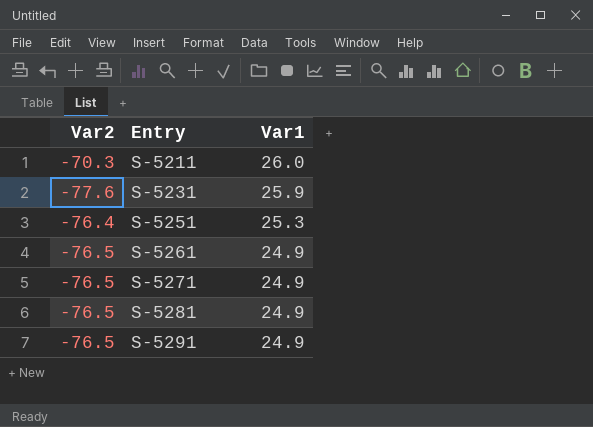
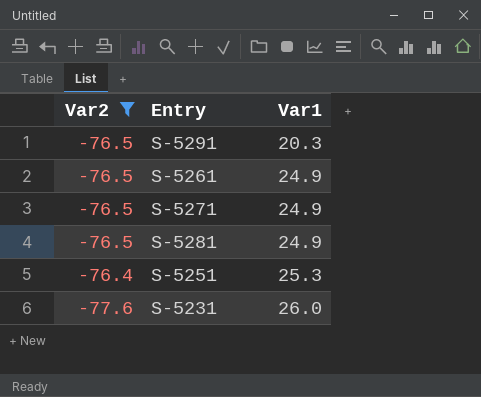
filter: none -> Var2 != -70.3
row order: Entry ascending -> Var1 ascending
S-5291 | Var1: 24.9 -> 20.3
S-5231 | Var1: 25.9 -> 26.0

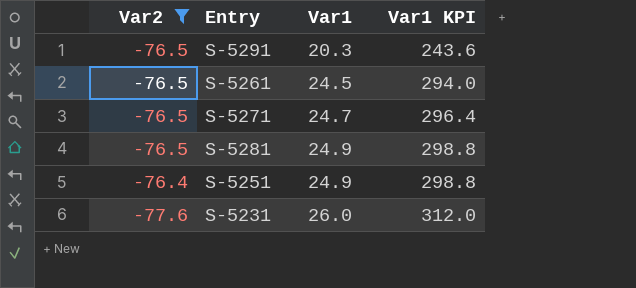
column Var1 KPI | formula: none -> [Var1] * 12
S-5261 | Var1: 24.9 -> 24.5
S-5271 | Var1: 24.9 -> 24.7
S-5251 | Var1: 25.3 -> 24.9

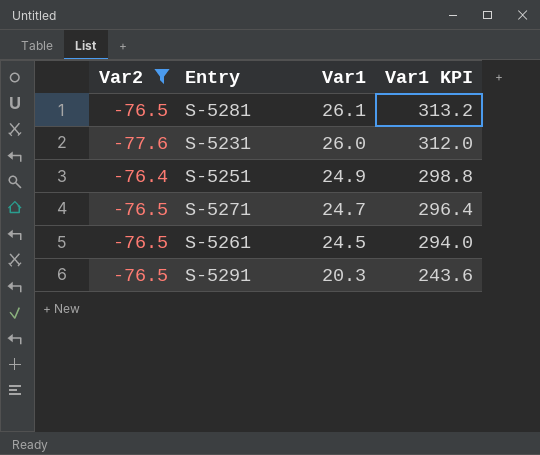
row order: Var1 ascending -> Var1 descending
S-5281 | Var1: 24.9 -> 26.1
S-5281 | Var1 KPI: 298.8 -> 313.2

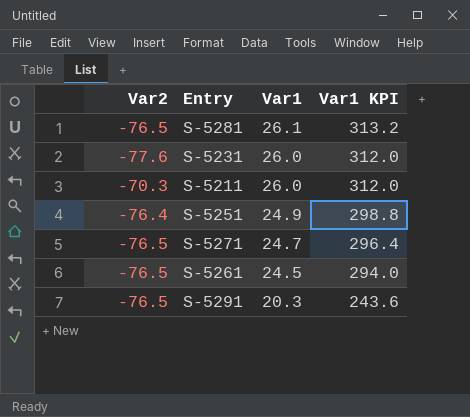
filter: Var2 != -70.3 -> none

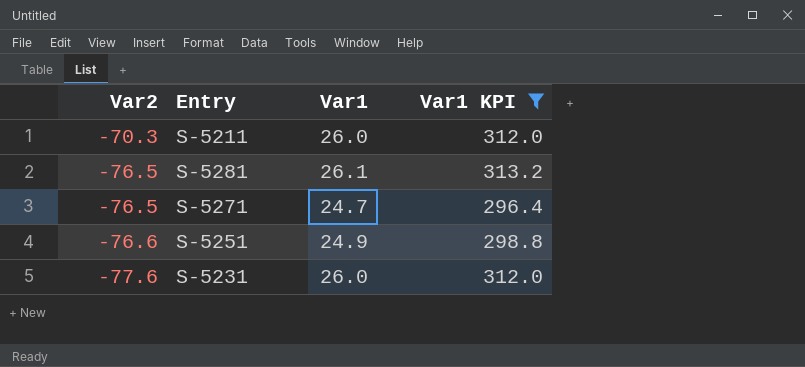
filter: none -> Var1 KPI >= 296.4
row order: Var1 descending -> Var2 descending
S-5251 | Var2: -76.4 -> -76.6

